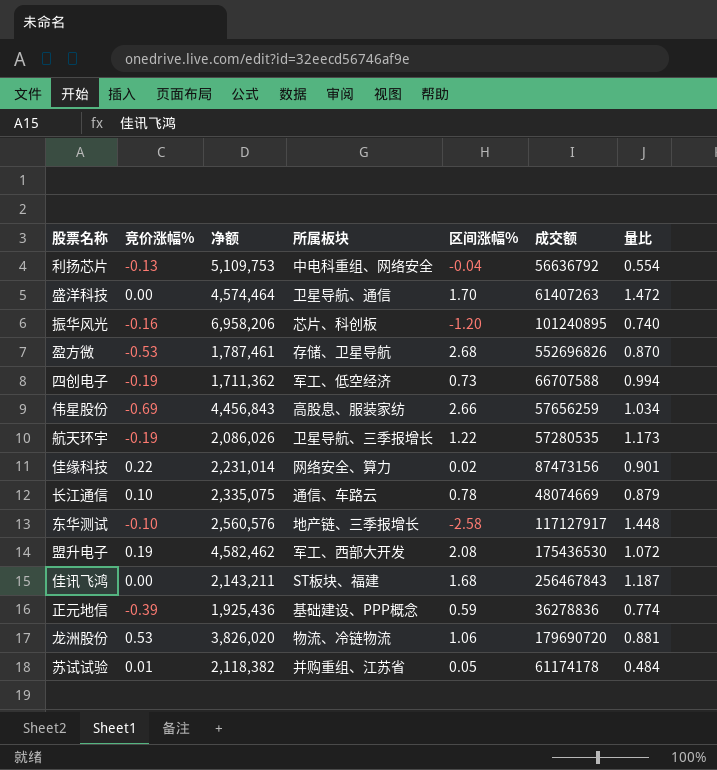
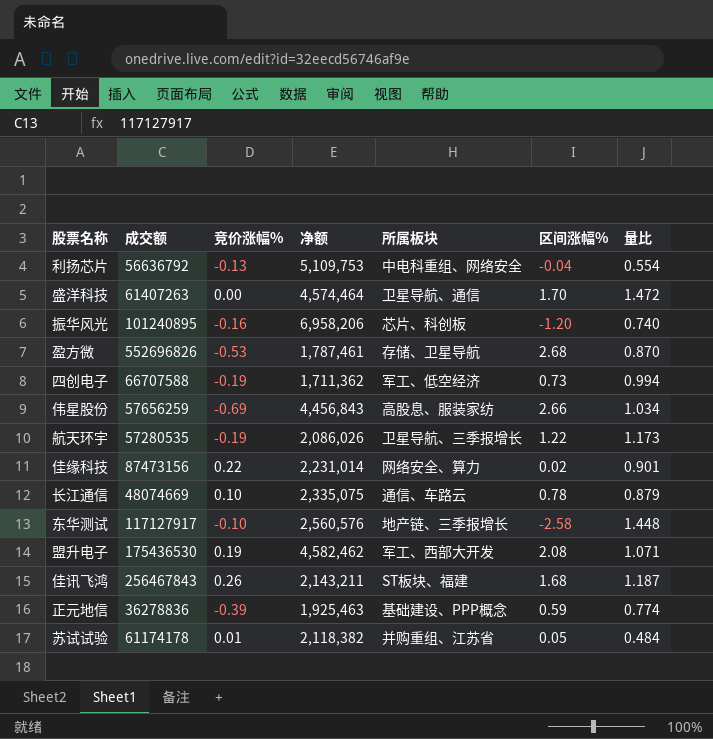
column 成交额 | position: 6 -> 2
row 龙洲股份: 0.53 | 3,826,020 | 物流、冷链物流 | 1.06 | 179690720 | 0.881 -> none
盟升电子 | 量比: 1.072 -> 1.071
佳讯飞鸿 | 竞价涨幅%: 0.00 -> 0.26
正元地信 | 净额: 1,925,436 -> 1,925,463

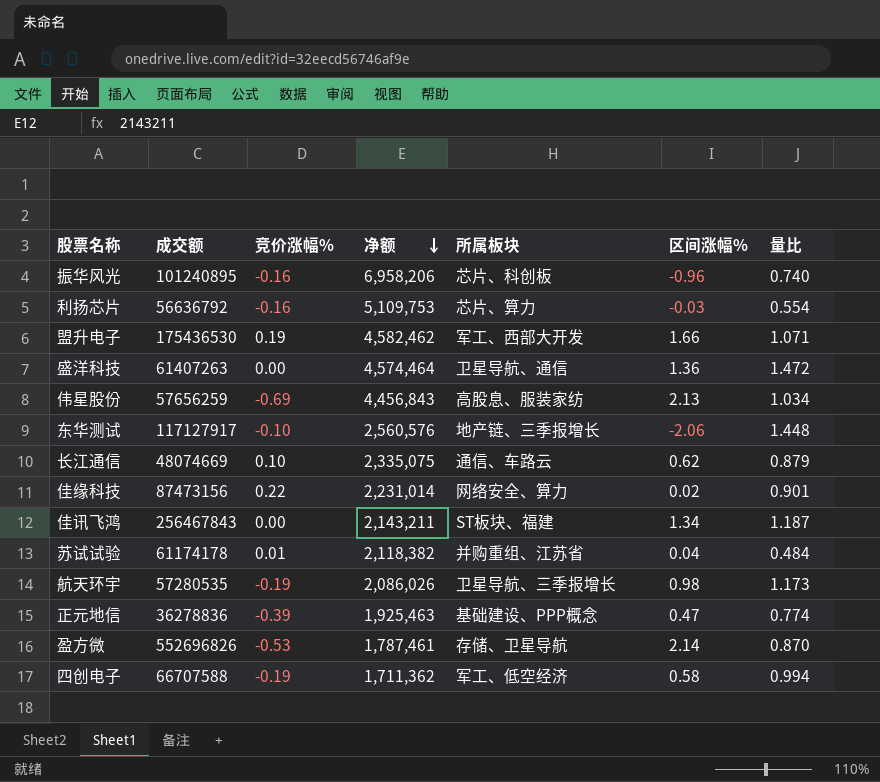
row order: none -> 净额 descending
振华风光 | 区间涨幅%: -1.20 -> -0.96
利扬芯片 | 竞价涨幅%: -0.13 -> -0.16
利扬芯片 | 所属板块: 中电科重组、网络安全 -> 芯片、算力
利扬芯片 | 区间涨幅%: -0.04 -> -0.03
盟升电子 | 区间涨幅%: 2.08 -> 1.66
盛洋科技 | 区间涨幅%: 1.70 -> 1.36
伟星股份 | 区间涨幅%: 2.66 -> 2.13
东华测试 | 区间涨幅%: -2.58 -> -2.06
长江通信 | 区间涨幅%: 0.78 -> 0.62
佳讯飞鸿 | 竞价涨幅%: 0.26 -> 0.00
佳讯飞鸿 | 区间涨幅%: 1.68 -> 1.34
苏试试验 | 区间涨幅%: 0.05 -> 0.04
航天环宇 | 区间涨幅%: 1.22 -> 0.98
正元地信 | 区间涨幅%: 0.59 -> 0.47
盈方微 | 区间涨幅%: 2.68 -> 2.14
四创电子 | 区间涨幅%: 0.73 -> 0.58

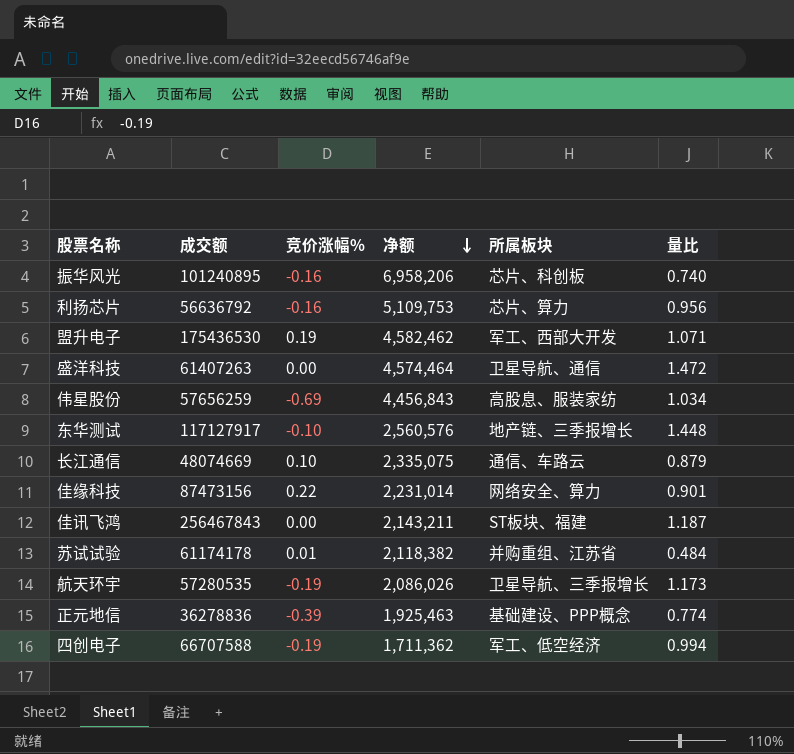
column 区间涨幅% | position: 6 -> none
row 盈方微: 552696826 | -0.53 | 1,787,461 | 存储、卫星导航 | 2.14 | 0.870 -> none
利扬芯片 | 量比: 0.554 -> 0.956

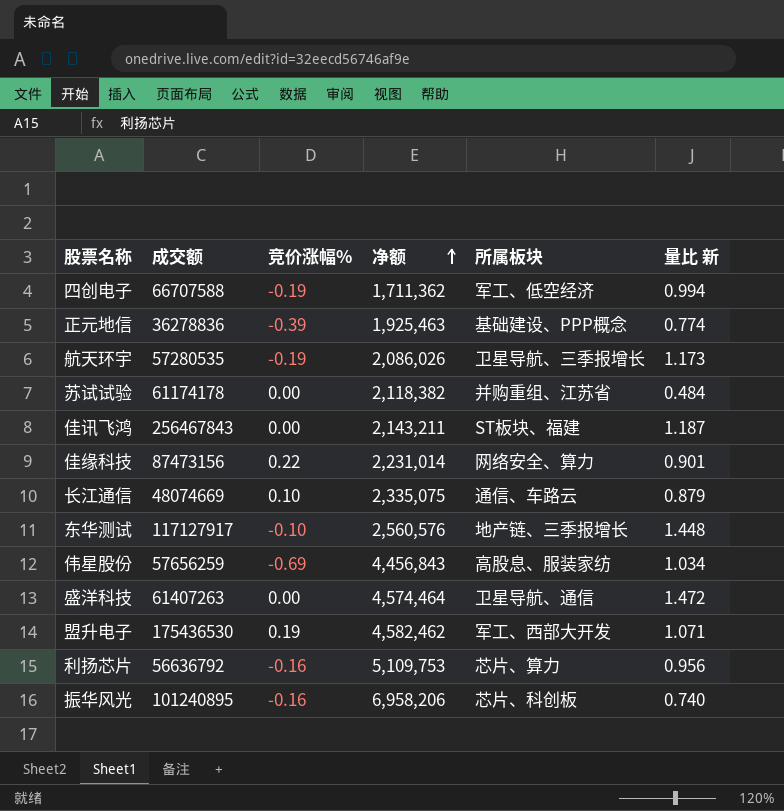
row order: 净额 descending -> 净额 ascending
column name: 量比 -> 量比 新
苏试试验 | 竞价涨幅%: 0.01 -> 0.00

